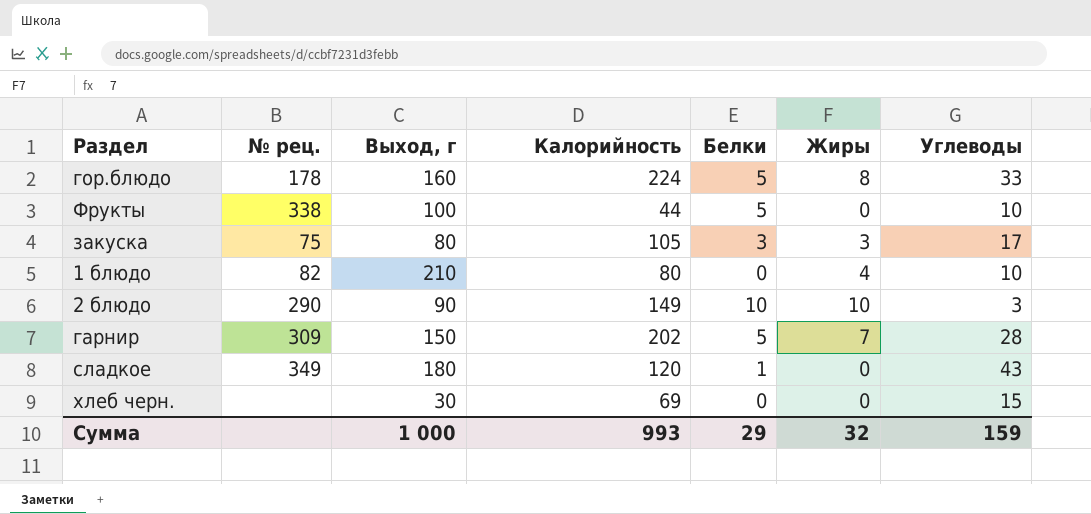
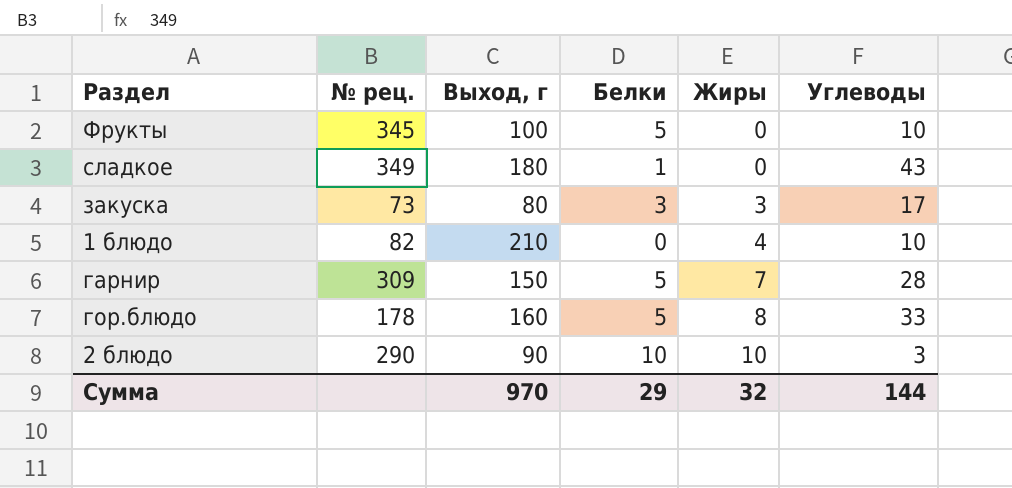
row order: none -> Жиры ascending
column Калорийность | position: 4 -> none
row хлеб черн.: none | 30 | 69 | 0 | 0 | 15 -> none
Фрукты | № рец.: 338 -> 345
закуска | № рец.: 75 -> 73
Сумма | Выход, г: 1 000 -> 970
Сумма | Углеводы: 159 -> 144

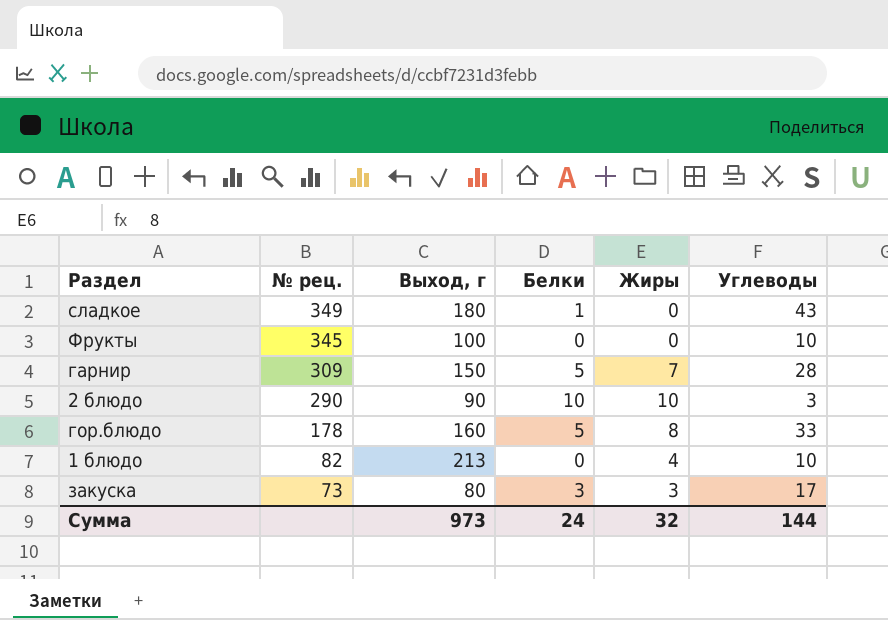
row order: Жиры ascending -> № рец. descending
Фрукты | Белки: 5 -> 0
1 блюдо | Выход, г: 210 -> 213
Сумма | Выход, г: 970 -> 973
Сумма | Белки: 29 -> 24

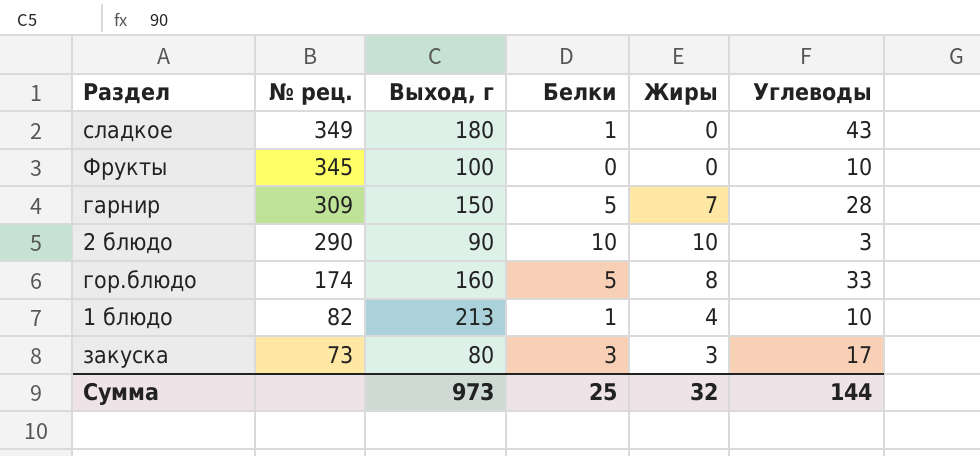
гор.блюдо | № рец.: 178 -> 174
1 блюдо | Белки: 0 -> 1
Сумма | Белки: 24 -> 25

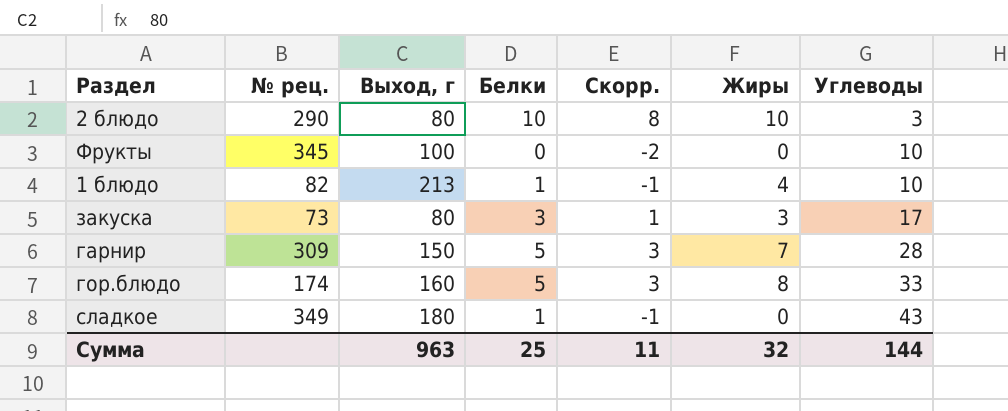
row order: № рец. descending -> Углеводы ascending
column Скорр. | formula: none -> [Белки] - 2
2 блюдо | Выход, г: 90 -> 80
Сумма | Выход, г: 973 -> 963

